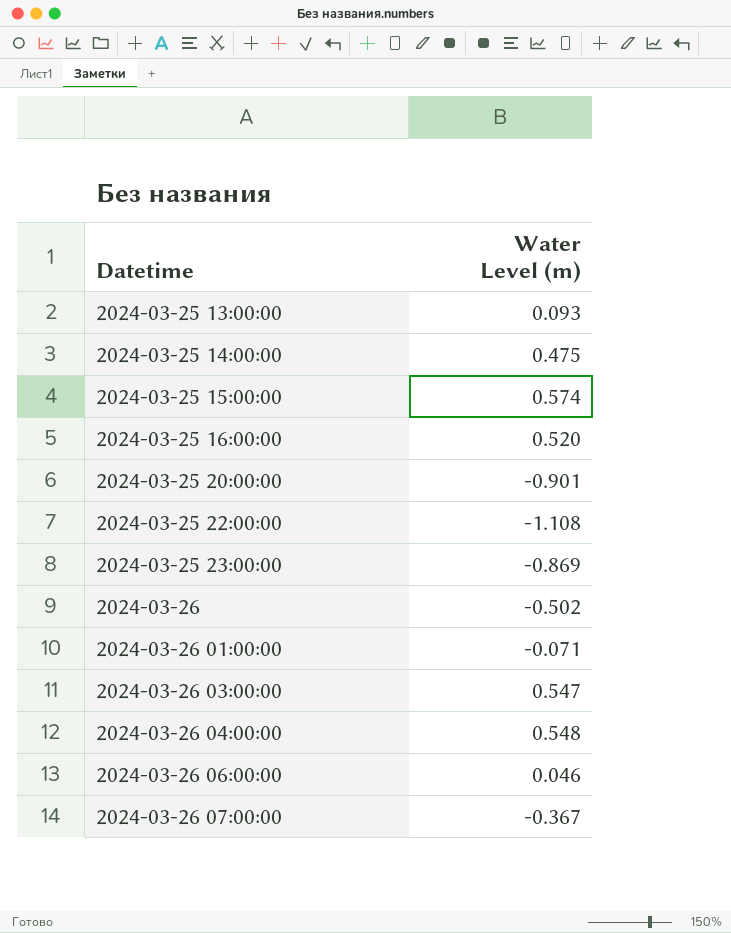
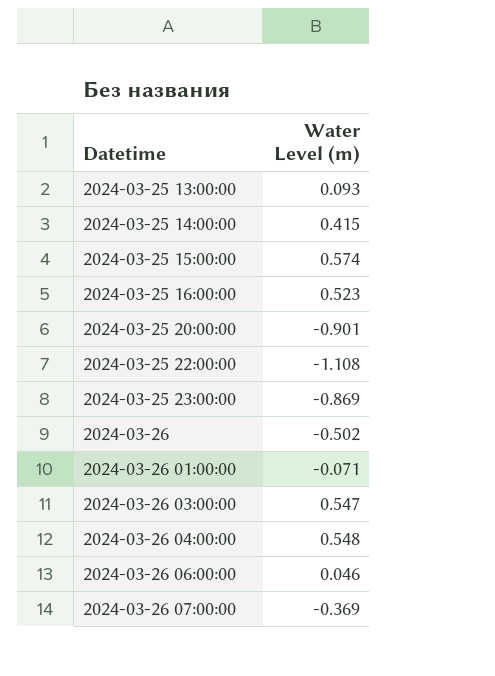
2024-03-25 14:00:00 | Water Level (m): 0.475 -> 0.415
2024-03-25 16:00:00 | Water Level (m): 0.520 -> 0.523
2024-03-26 07:00:00 | Water Level (m): -0.367 -> -0.369

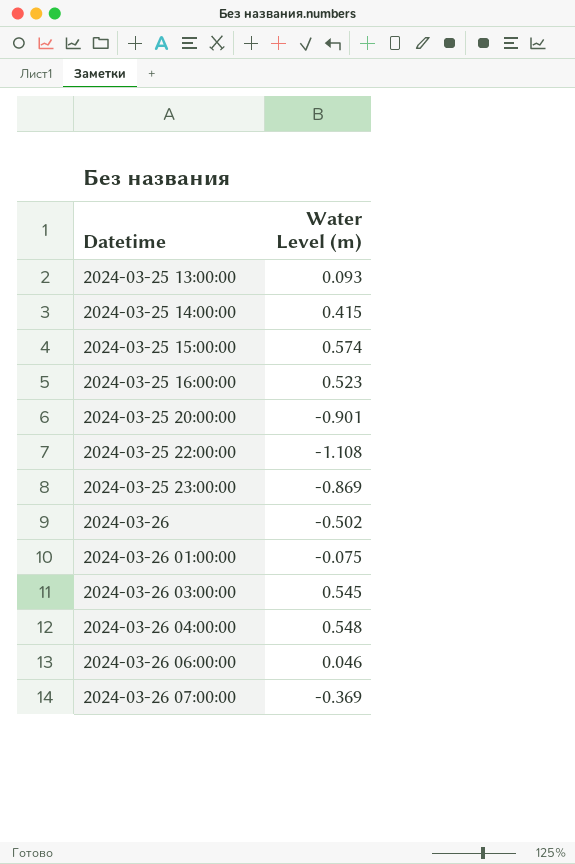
2024-03-26 01:00:00 | Water Level (m): -0.071 -> -0.075
2024-03-26 03:00:00 | Water Level (m): 0.547 -> 0.545

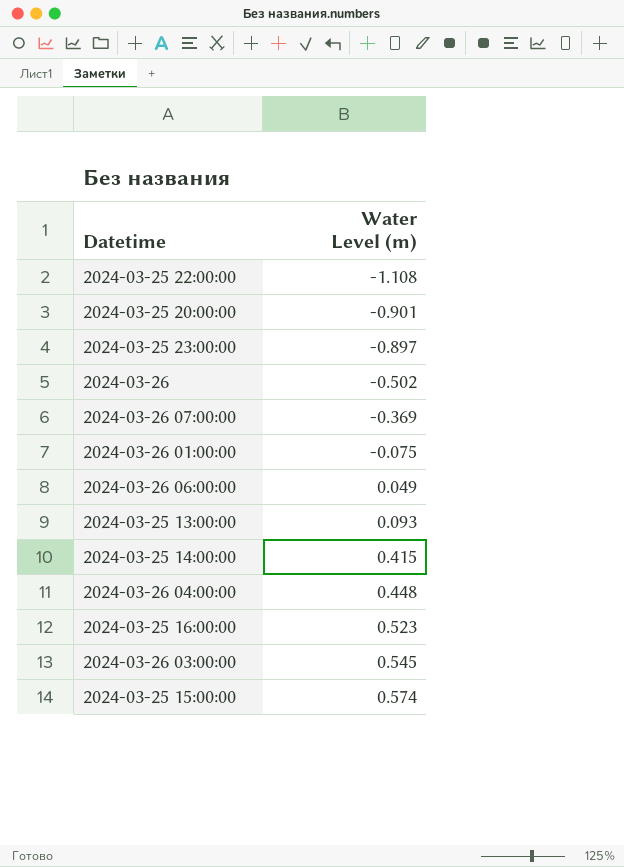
row order: Datetime ascending -> Water Level (m) ascending
2024-03-25 23:00:00 | Water Level (m): -0.869 -> -0.897
2024-03-26 06:00:00 | Water Level (m): 0.046 -> 0.049
2024-03-26 04:00:00 | Water Level (m): 0.548 -> 0.448

